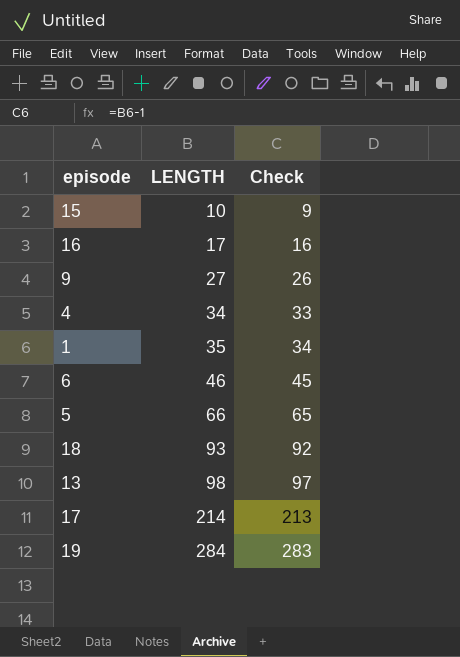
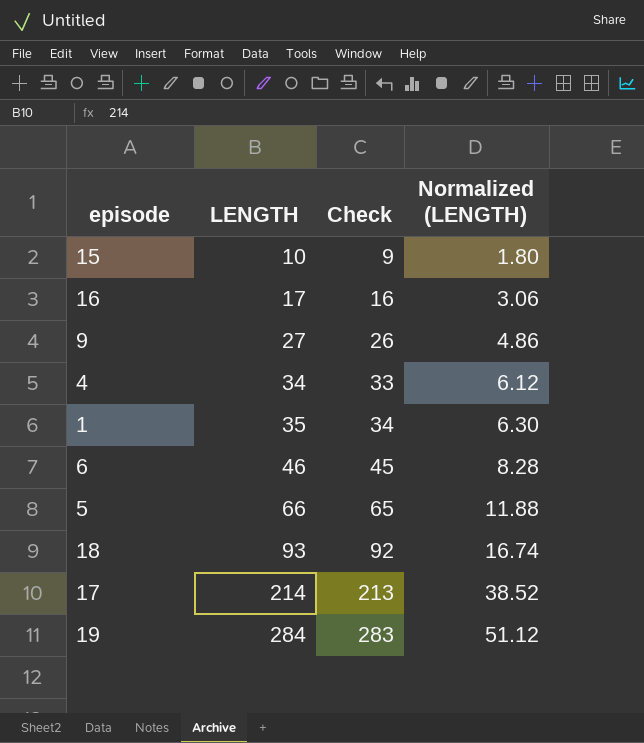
column Normalized (LENGTH) | formula: none -> [LENGTH] * 0.18
row 13: 98 | 97 -> none

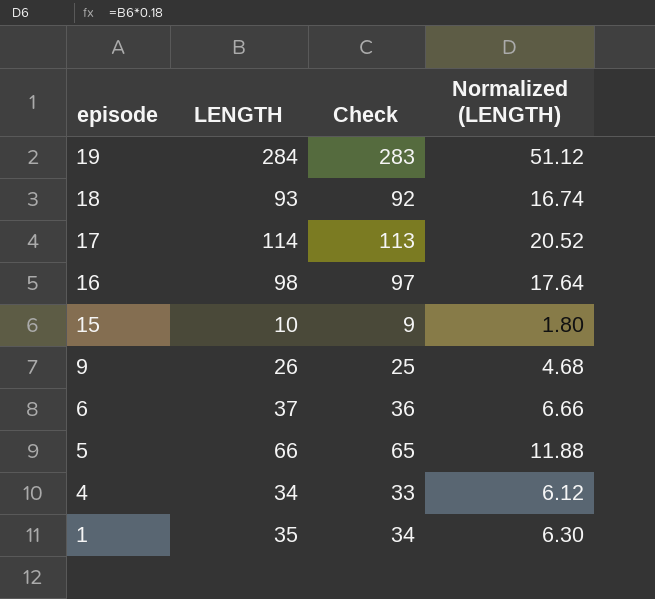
row order: LENGTH ascending -> episode descending
17 | LENGTH: 214 -> 114
17 | Check: 213 -> 113
17 | Normalized (LENGTH): 38.52 -> 20.52
16 | LENGTH: 17 -> 98
16 | Check: 16 -> 97
16 | Normalized (LENGTH): 3.06 -> 17.64
9 | LENGTH: 27 -> 26
9 | Check: 26 -> 25
9 | Normalized (LENGTH): 4.86 -> 4.68
6 | LENGTH: 46 -> 37
6 | Check: 45 -> 36
6 | Normalized (LENGTH): 8.28 -> 6.66

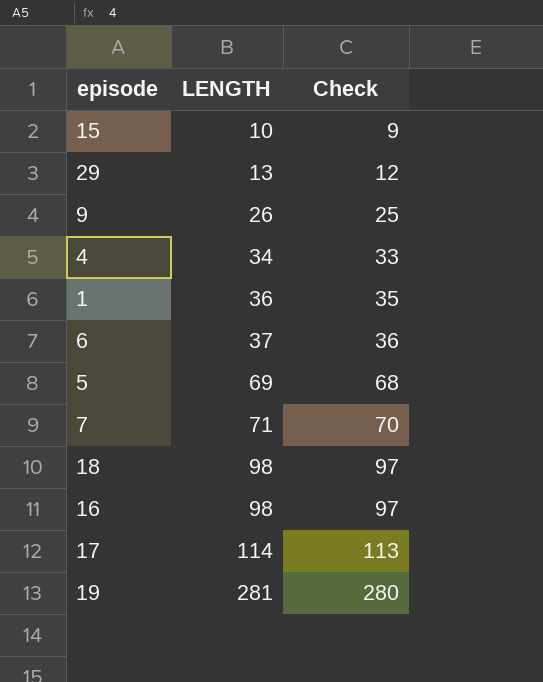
row order: episode descending -> LENGTH ascending
column Normalized (LENGTH) | formula: [LENGTH] * 0.18 -> none
row 29: none -> 13 | 12
1 | LENGTH: 35 -> 36
1 | Check: 34 -> 35
5 | LENGTH: 66 -> 69
5 | Check: 65 -> 68
row 7: none -> 71 | 70
18 | LENGTH: 93 -> 98
18 | Check: 92 -> 97
19 | LENGTH: 284 -> 281
19 | Check: 283 -> 280

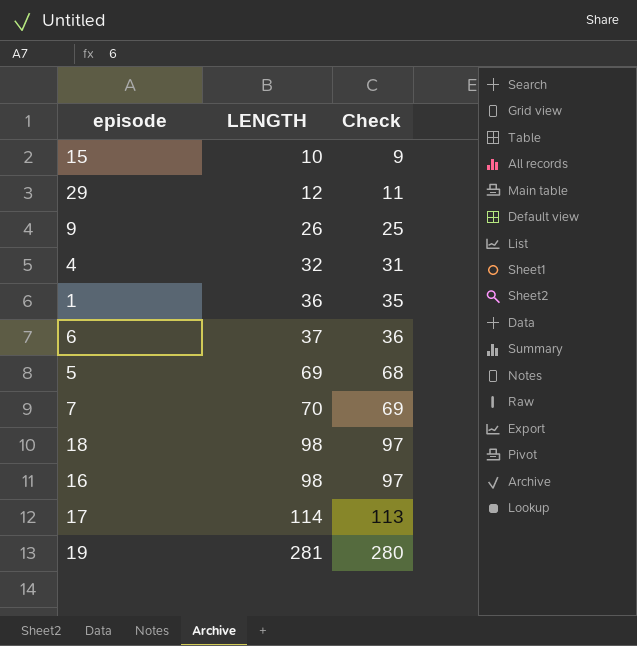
29 | LENGTH: 13 -> 12
29 | Check: 12 -> 11
4 | LENGTH: 34 -> 32
4 | Check: 33 -> 31
7 | LENGTH: 71 -> 70
7 | Check: 70 -> 69

